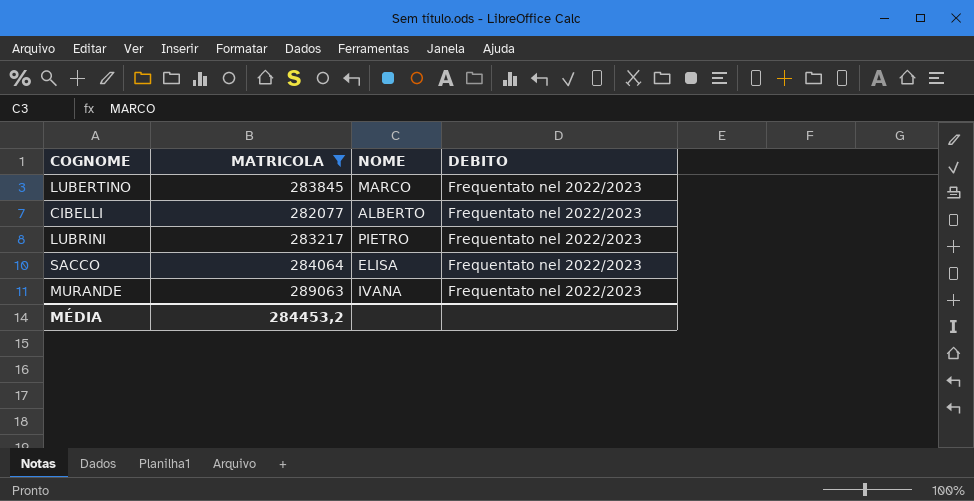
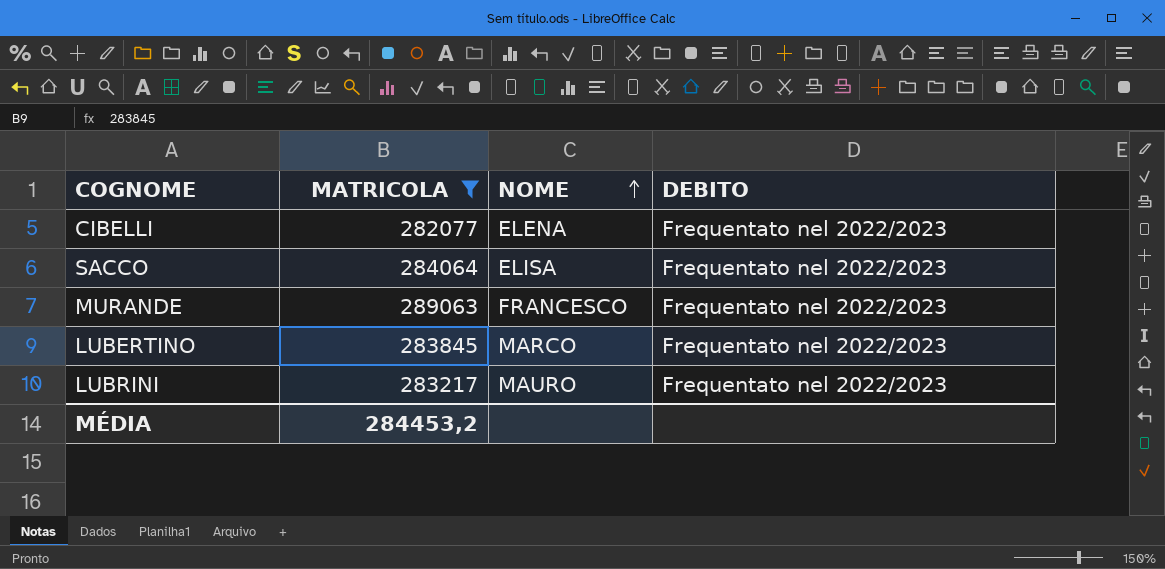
row order: none -> NOME ascending
CIBELLI | NOME: ALBERTO -> ELENA
MURANDE | NOME: IVANA -> FRANCESCO
LUBRINI | NOME: PIETRO -> MAURO

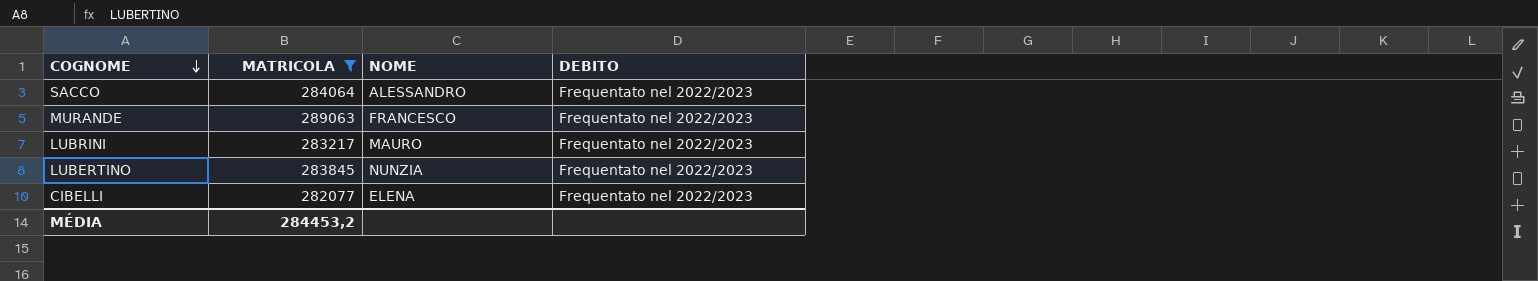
row order: NOME ascending -> COGNOME descending
SACCO | NOME: ELISA -> ALESSANDRO
LUBERTINO | NOME: MARCO -> NUNZIA

